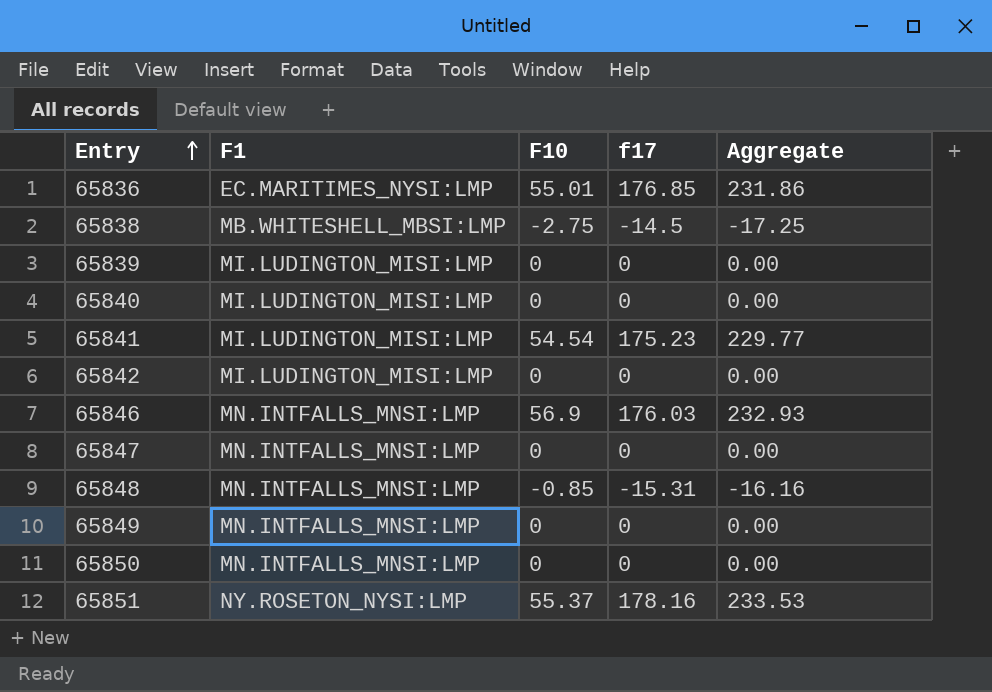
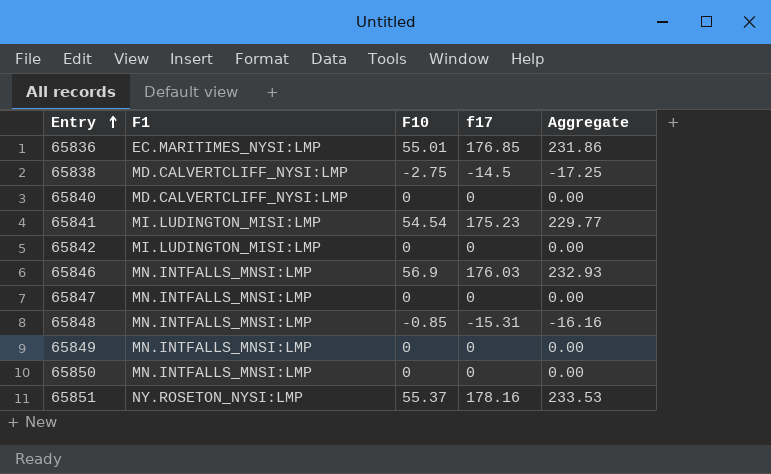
row 65839: MI.LUDINGTON_MISI:LMP | 0 | 0 | 0.00 -> none
65838 | F1: MB.WHITESHELL_MBSI:LMP -> MD.CALVERTCLIFF_NYSI:LMP
65840 | F1: MI.LUDINGTON_MISI:LMP -> MD.CALVERTCLIFF_NYSI:LMP

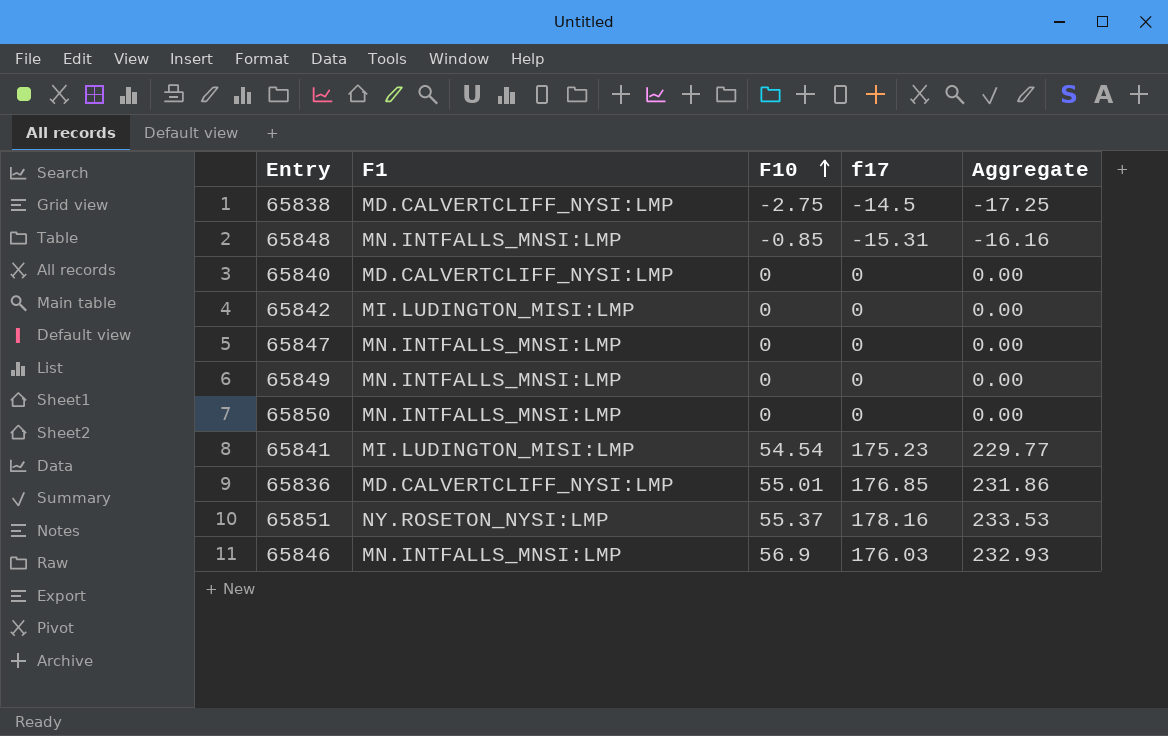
row order: Entry ascending -> F10 ascending
65836 | F1: EC.MARITIMES_NYSI:LMP -> MD.CALVERTCLIFF_NYSI:LMP

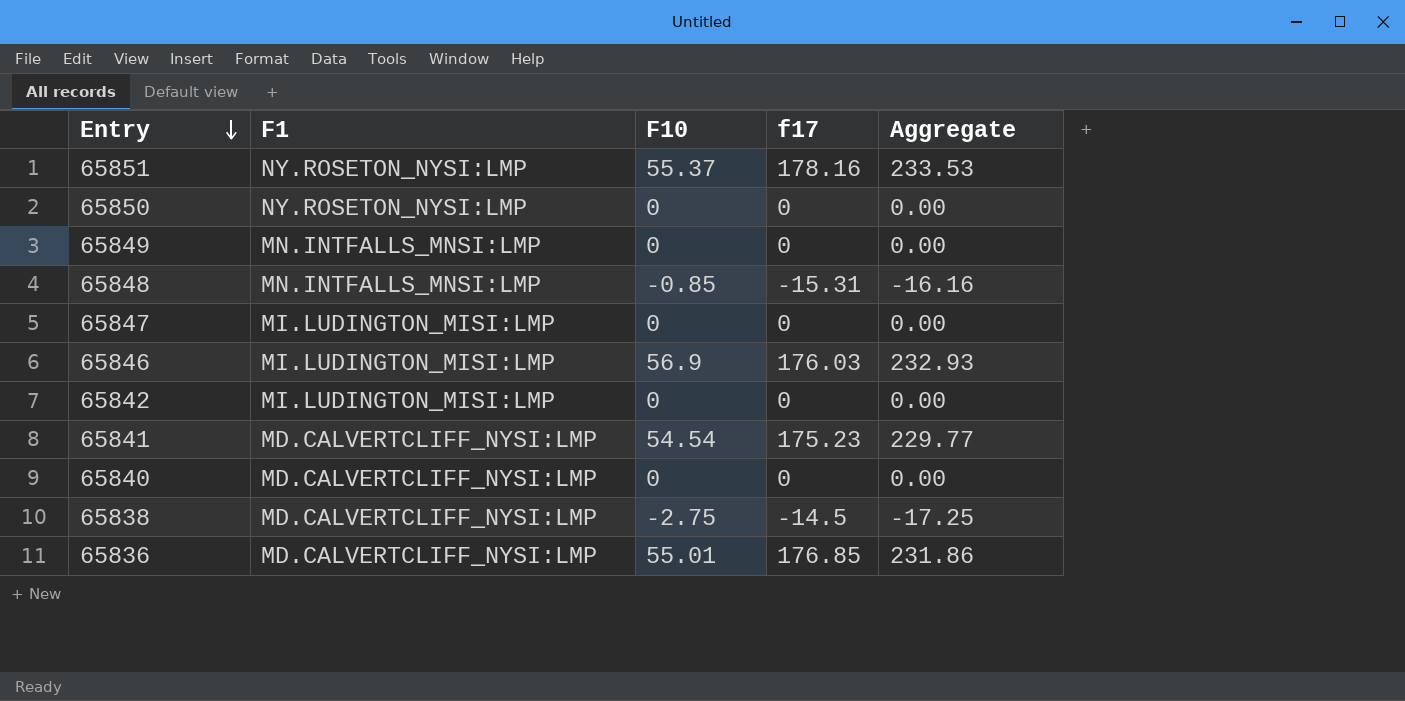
row order: F10 ascending -> Entry descending
65850 | F1: MN.INTFALLS_MNSI:LMP -> NY.ROSETON_NYSI:LMP
65847 | F1: MN.INTFALLS_MNSI:LMP -> MI.LUDINGTON_MISI:LMP
65846 | F1: MN.INTFALLS_MNSI:LMP -> MI.LUDINGTON_MISI:LMP
65841 | F1: MI.LUDINGTON_MISI:LMP -> MD.CALVERTCLIFF_NYSI:LMP

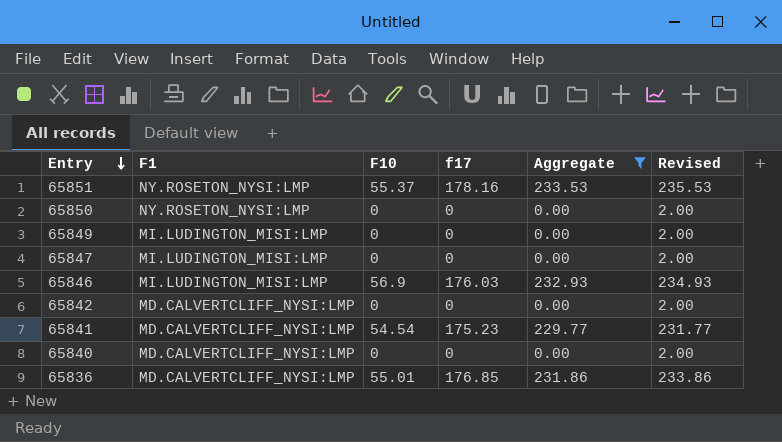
filter: none -> Aggregate >= 0.00
column Revised | formula: none -> [Aggregate] + 2
65849 | F1: MN.INTFALLS_MNSI:LMP -> MI.LUDINGTON_MISI:LMP
65842 | F1: MI.LUDINGTON_MISI:LMP -> MD.CALVERTCLIFF_NYSI:LMP

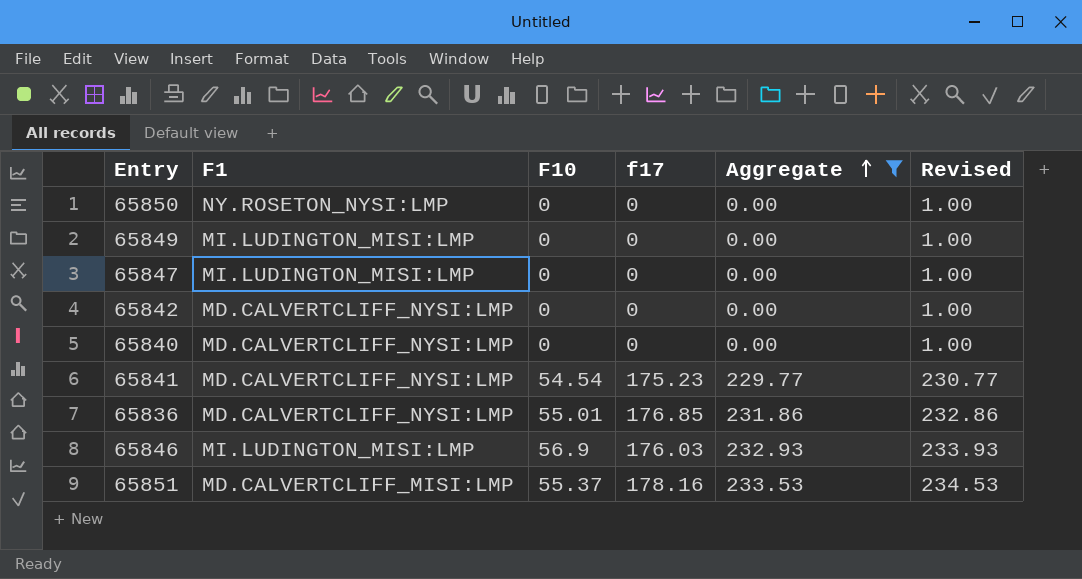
row order: Entry descending -> Aggregate ascending
column Revised | formula: [Aggregate] + 2 -> [Aggregate] + 1
65851 | F1: NY.ROSETON_NYSI:LMP -> MD.CALVERTCLIFF_MISI:LMP

